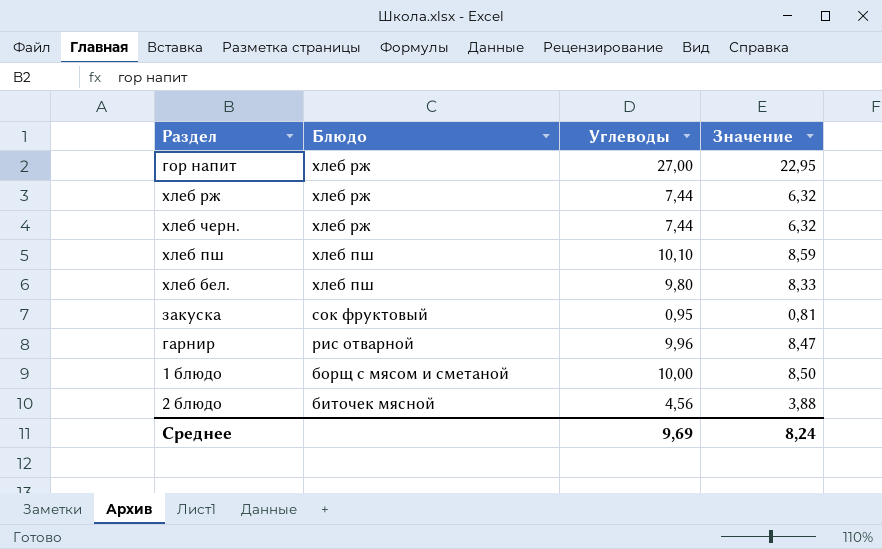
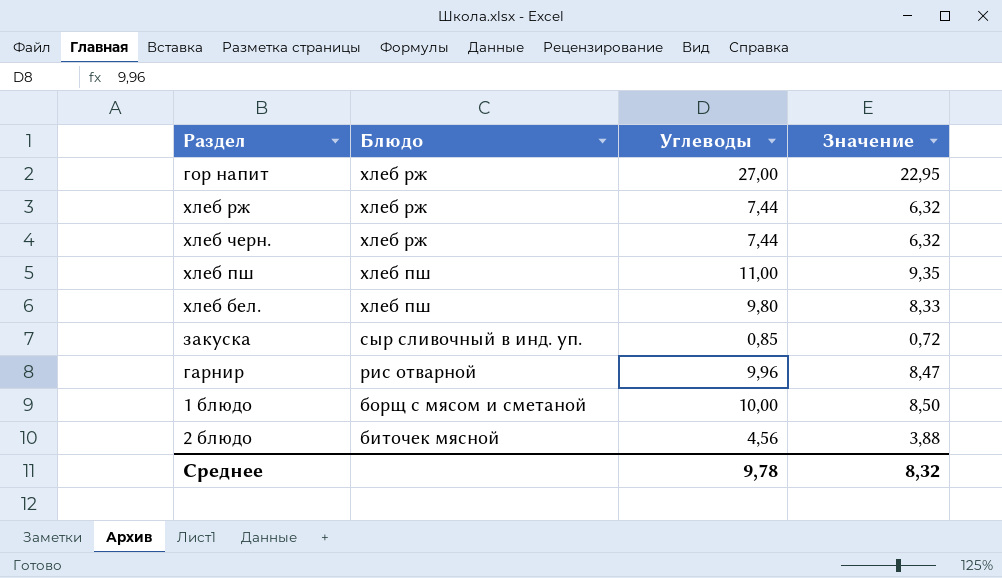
хлеб пш | Углеводы: 10,10 -> 11,00
хлеб пш | Значение: 8,59 -> 9,35
закуска | Блюдо: сок фруктовый -> сыр сливочный в инд. уп.
закуска | Углеводы: 0,95 -> 0,85
закуска | Значение: 0,81 -> 0,72
Среднее | Углеводы: 9,69 -> 9,78
Среднее | Значение: 8,24 -> 8,32

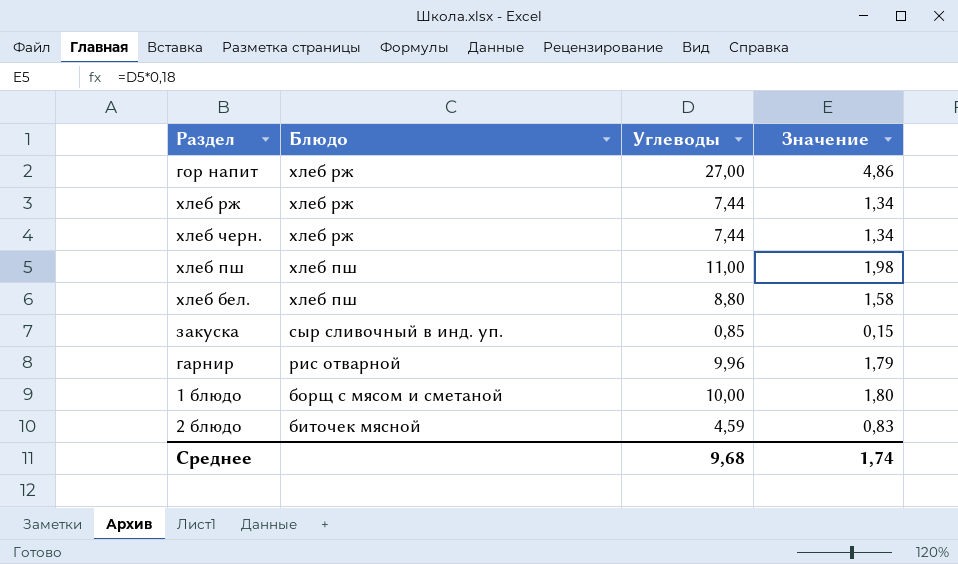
column Значение | formula: [Углеводы] * 0,85 -> [Углеводы] * 0,18
хлеб бел. | Углеводы: 9,80 -> 8,80
2 блюдо | Углеводы: 4,56 -> 4,59
Среднее | Углеводы: 9,78 -> 9,68
Среднее | Значение: 8,32 -> 1,74

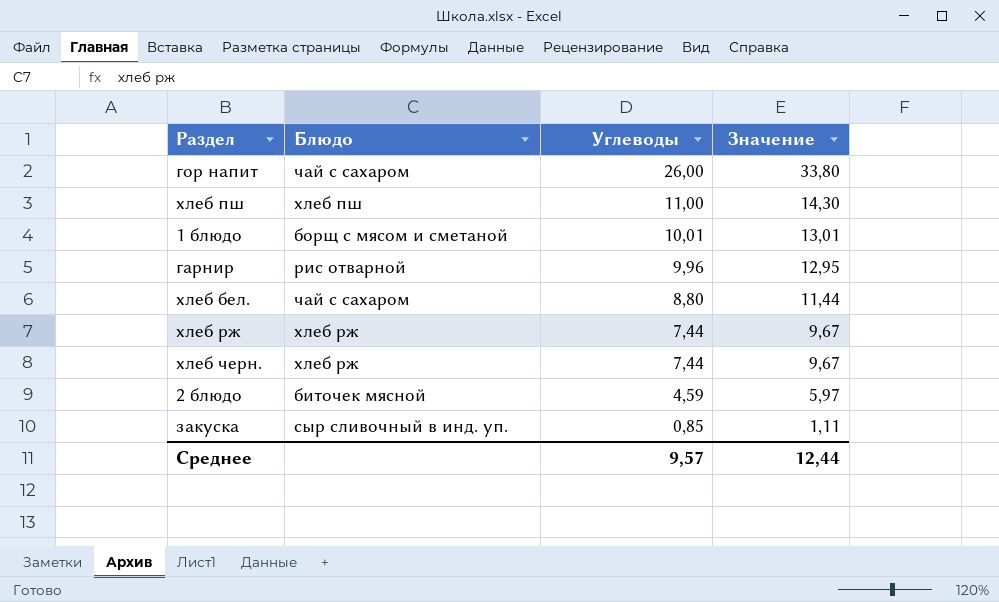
row order: Блюдо descending -> Углеводы descending
column Значение | formula: [Углеводы] * 0,18 -> [Углеводы] * 1,3
гор напит | Блюдо: хлеб рж -> чай с сахаром
гор напит | Углеводы: 27,00 -> 26,00
1 блюдо | Углеводы: 10,00 -> 10,01
хлеб бел. | Блюдо: хлеб пш -> чай с сахаром
Среднее | Углеводы: 9,68 -> 9,57
Среднее | Значение: 1,74 -> 12,44

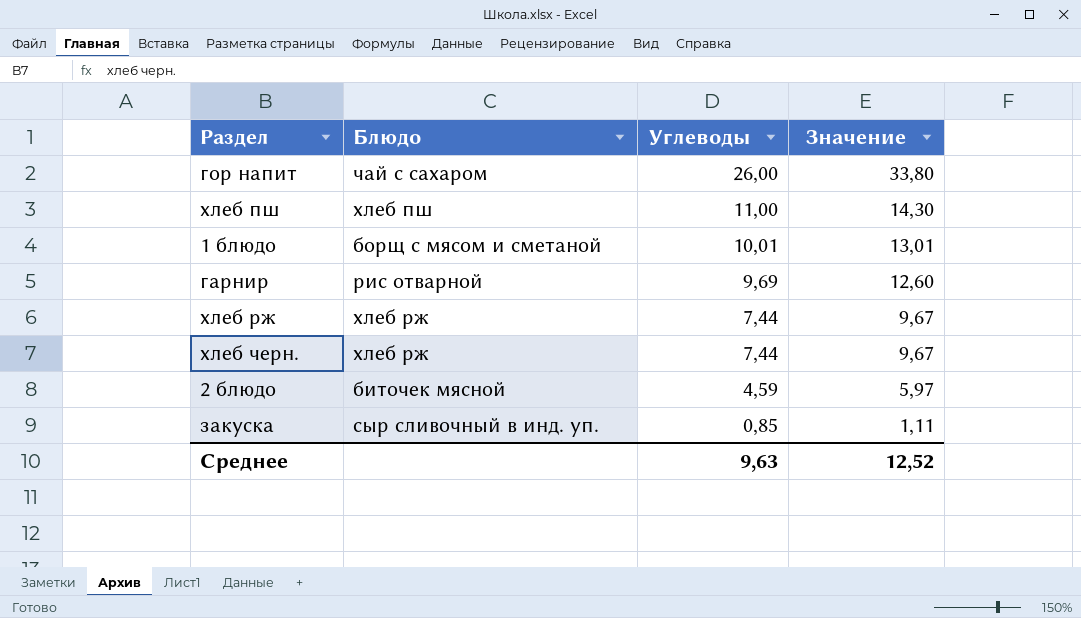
row хлеб бел.: чай с сахаром | 8,80 | 11,44 -> none
гарнир | Углеводы: 9,96 -> 9,69
гарнир | Значение: 12,95 -> 12,60
Среднее | Углеводы: 9,57 -> 9,63
Среднее | Значение: 12,44 -> 12,52

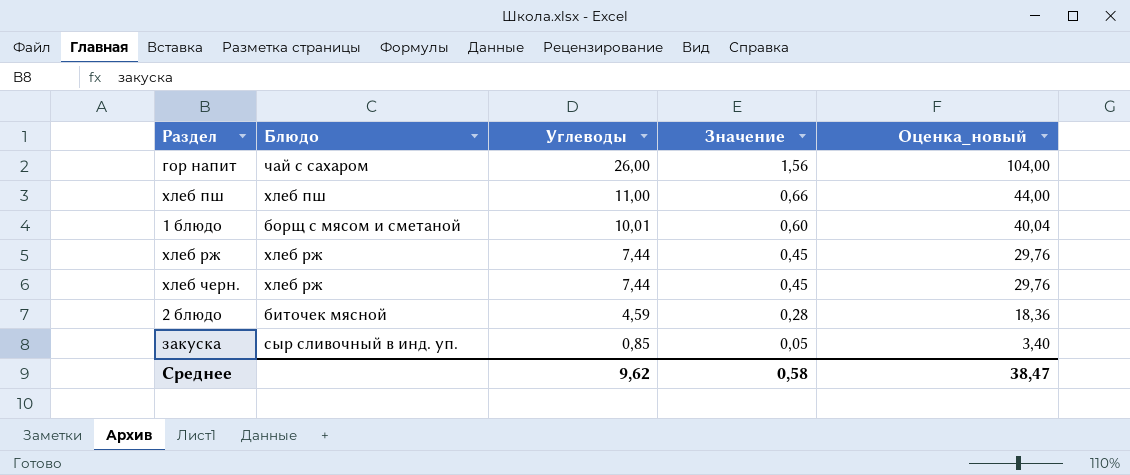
column Значение | formula: [Углеводы] * 1,3 -> [Углеводы] * 0,06
column Оценка_новый | formula: none -> [Углеводы] * 4
row гарнир: рис отварной | 9,69 | 12,60 -> none
Среднее | Углеводы: 9,63 -> 9,62
Среднее | Значение: 12,52 -> 0,58

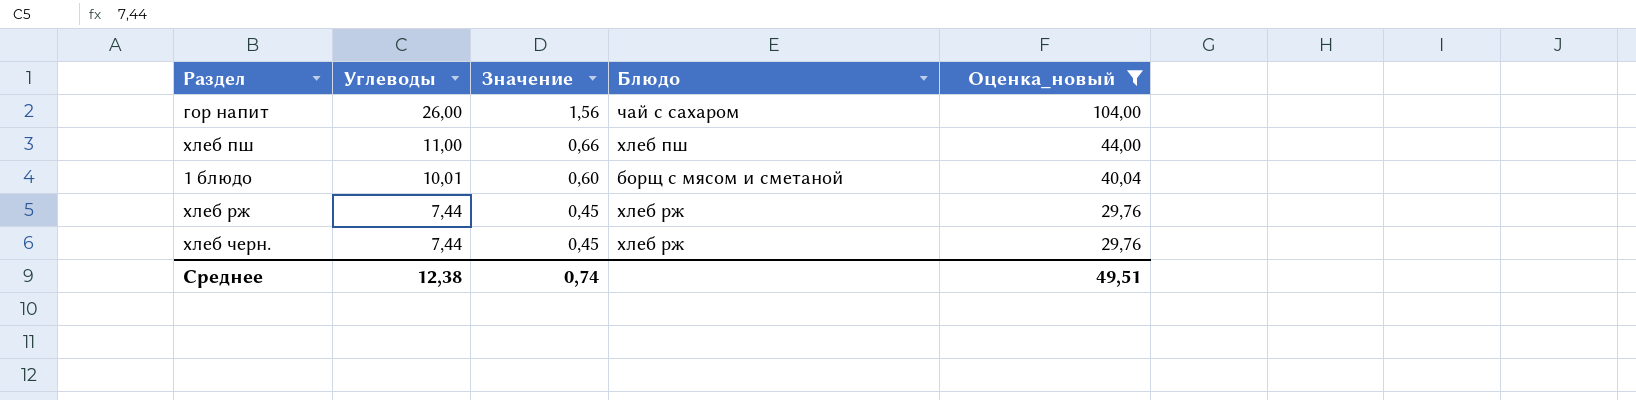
filter: none -> Оценка_новый >= 29,76
column Блюдо | position: 2 -> 4
Среднее | Углеводы: 9,62 -> 12,38
Среднее | Значение: 0,58 -> 0,74
Среднее | Оценка_новый: 38,47 -> 49,51

